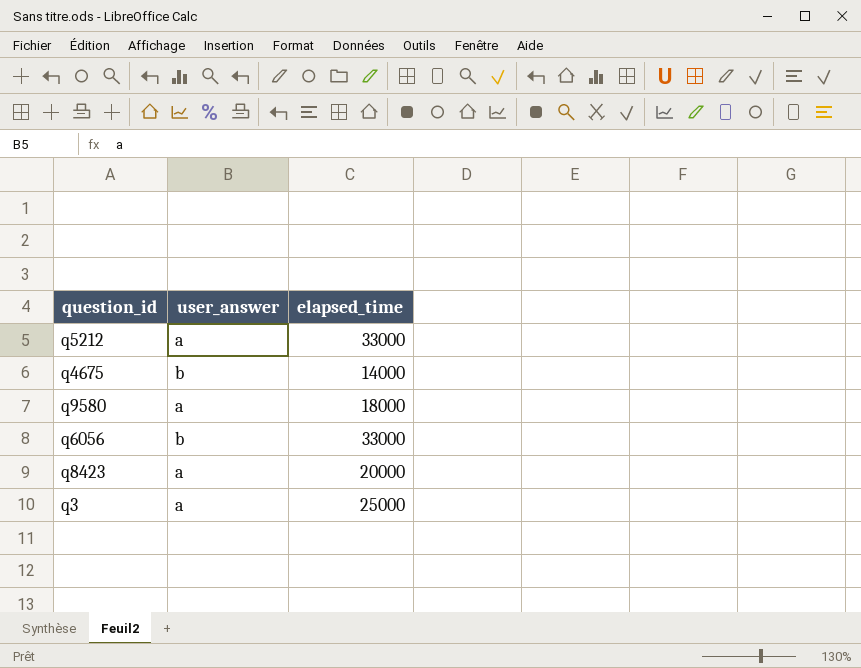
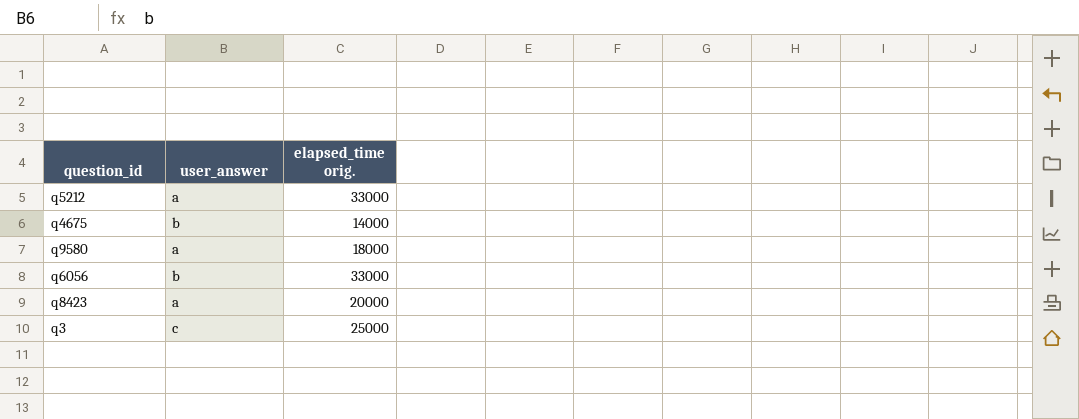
column name: elapsed_time -> elapsed_time orig.
q3 | user_answer: a -> c

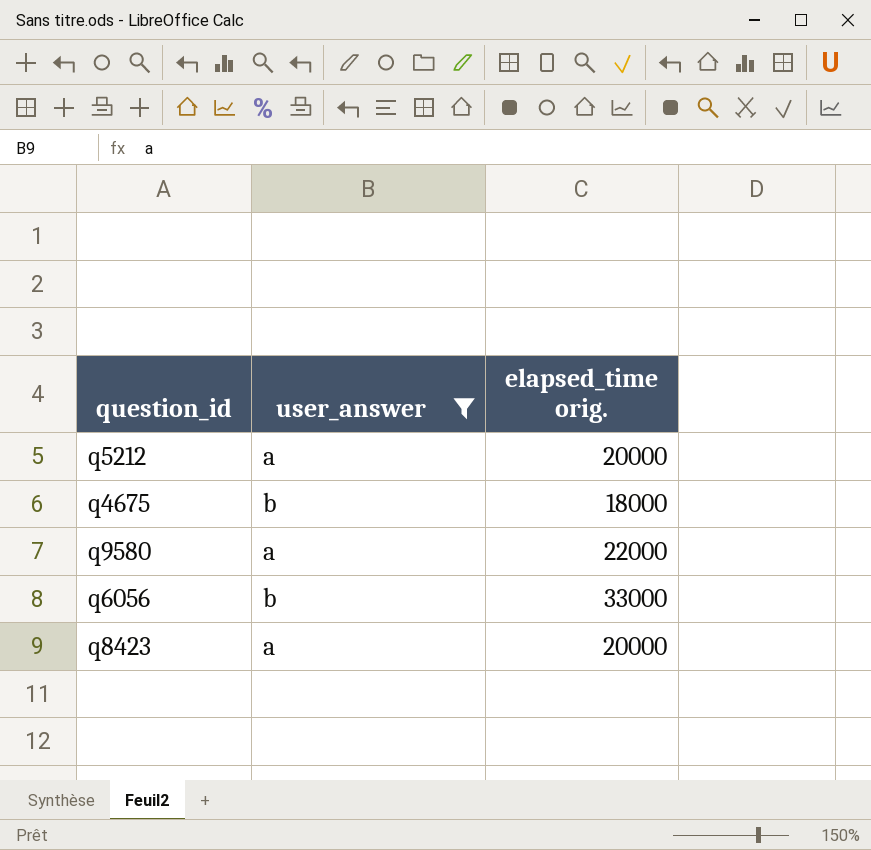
filter: none -> user_answer != c
q5212 | elapsed_time orig.: 33000 -> 20000
q4675 | elapsed_time orig.: 14000 -> 18000
q9580 | elapsed_time orig.: 18000 -> 22000

